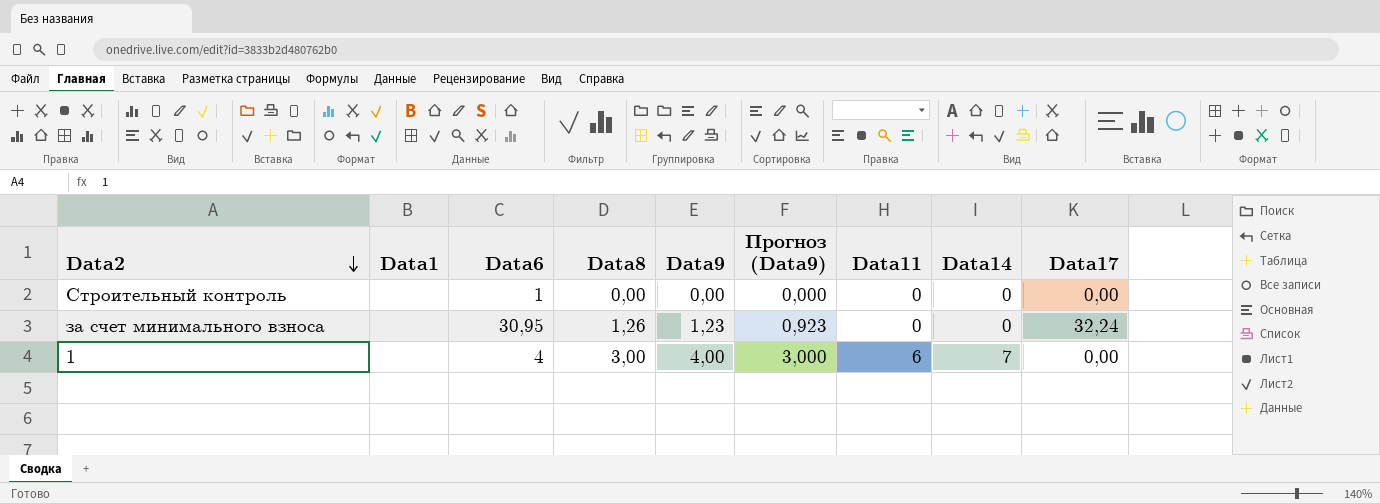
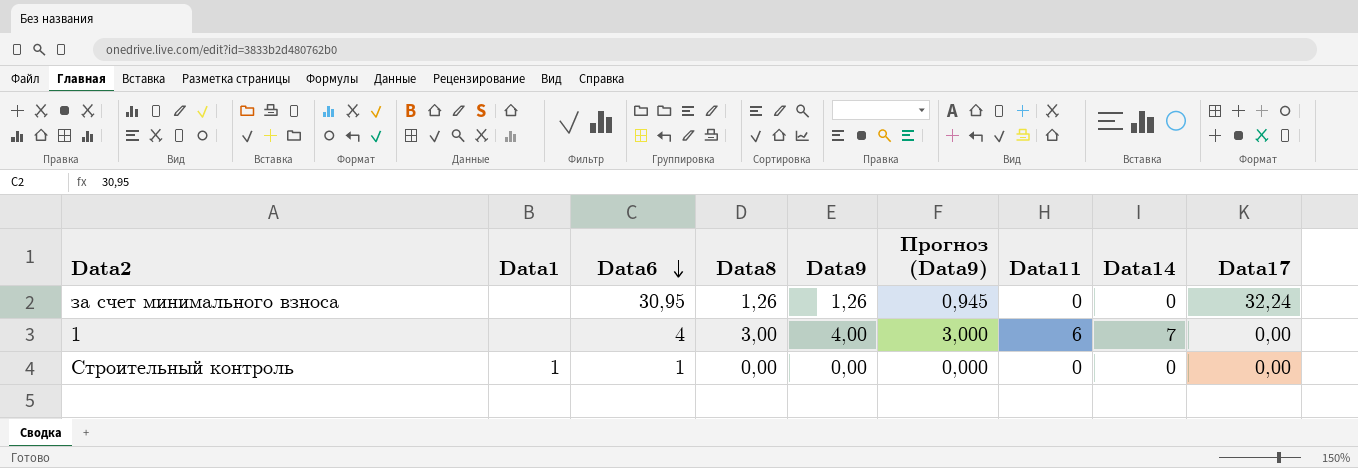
row order: Data2 descending -> Data6 descending
за счет минимального взноса | Data9: 1,23 -> 1,26
за счет минимального взноса | Прогноз (Data9): 0,923 -> 0,945
Строительный контроль | Data1: none -> 1

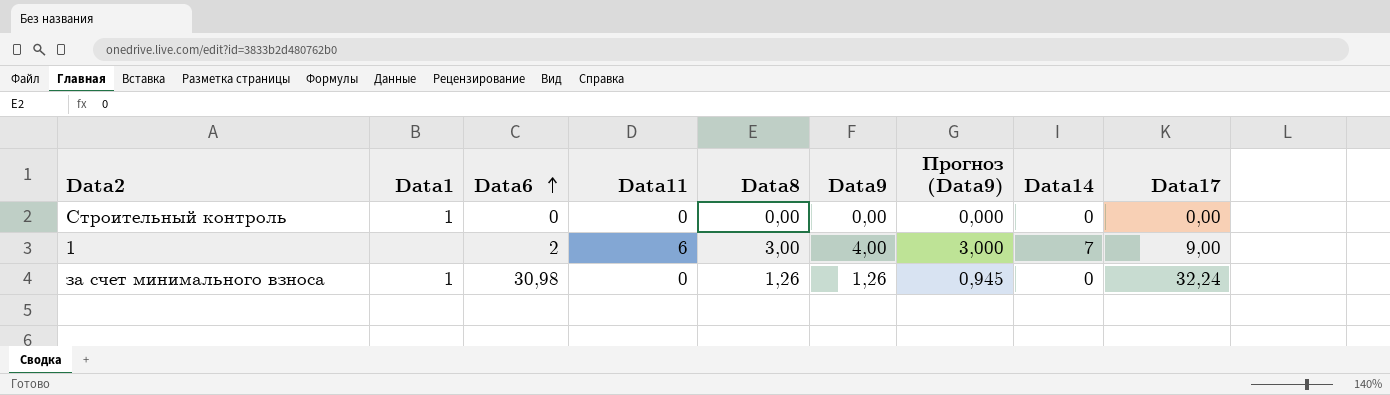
row order: Data6 descending -> Data6 ascending
column Data11 | position: 7 -> 4
Строительный контроль | Data6: 1 -> 0
1 | Data6: 4 -> 2
1 | Data17: 0,00 -> 9,00
за счет минимального взноса | Data1: none -> 1
за счет минимального взноса | Data6: 30,95 -> 30,98

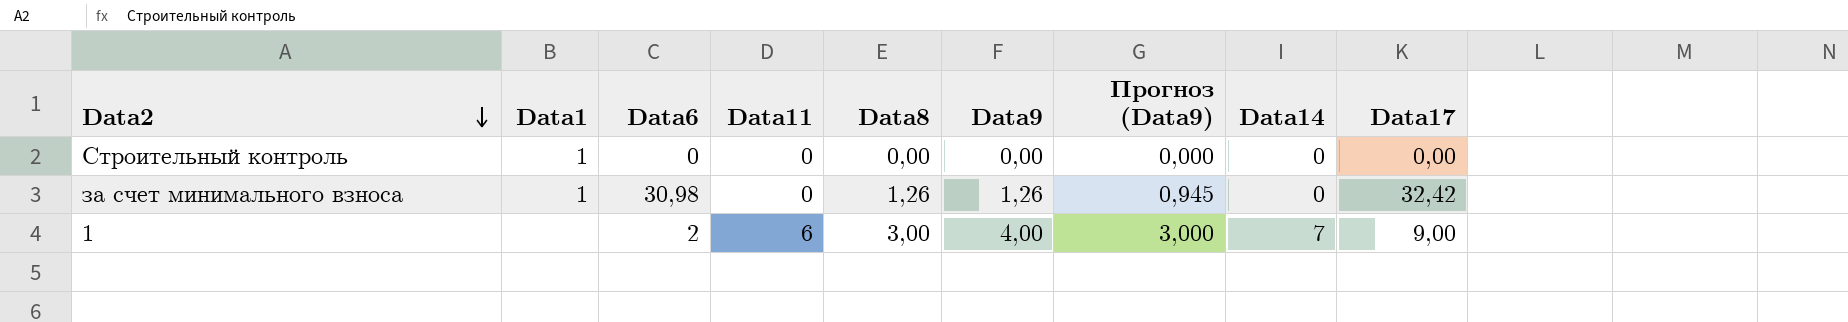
row order: Data6 ascending -> Data2 descending
за счет минимального взноса | Data17: 32,24 -> 32,42

